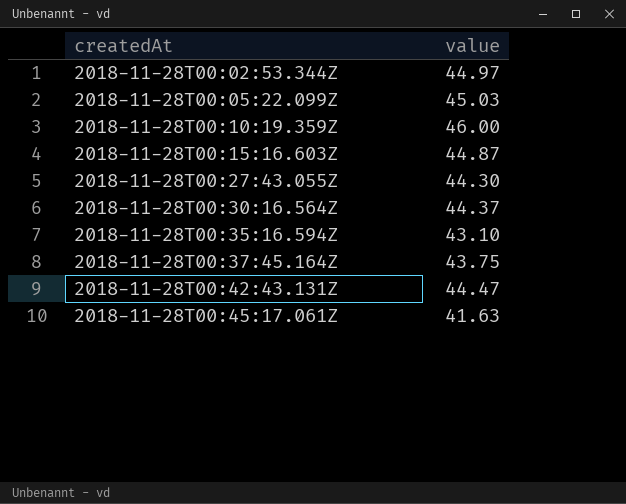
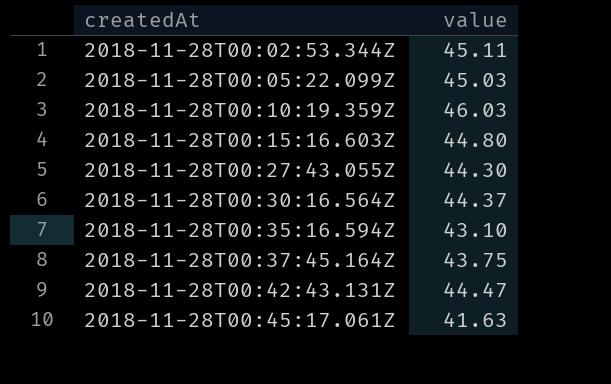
2018-11-28T00:02:53.344Z | value: 44.97 -> 45.11
2018-11-28T00:10:19.359Z | value: 46.00 -> 46.03
2018-11-28T00:15:16.603Z | value: 44.87 -> 44.80

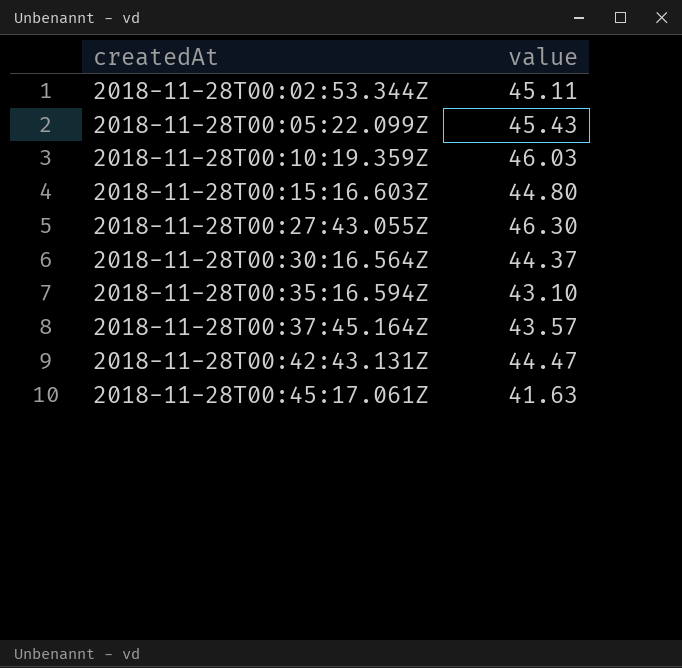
2018-11-28T00:05:22.099Z | value: 45.03 -> 45.43
2018-11-28T00:27:43.055Z | value: 44.30 -> 46.30
2018-11-28T00:37:45.164Z | value: 43.75 -> 43.57

